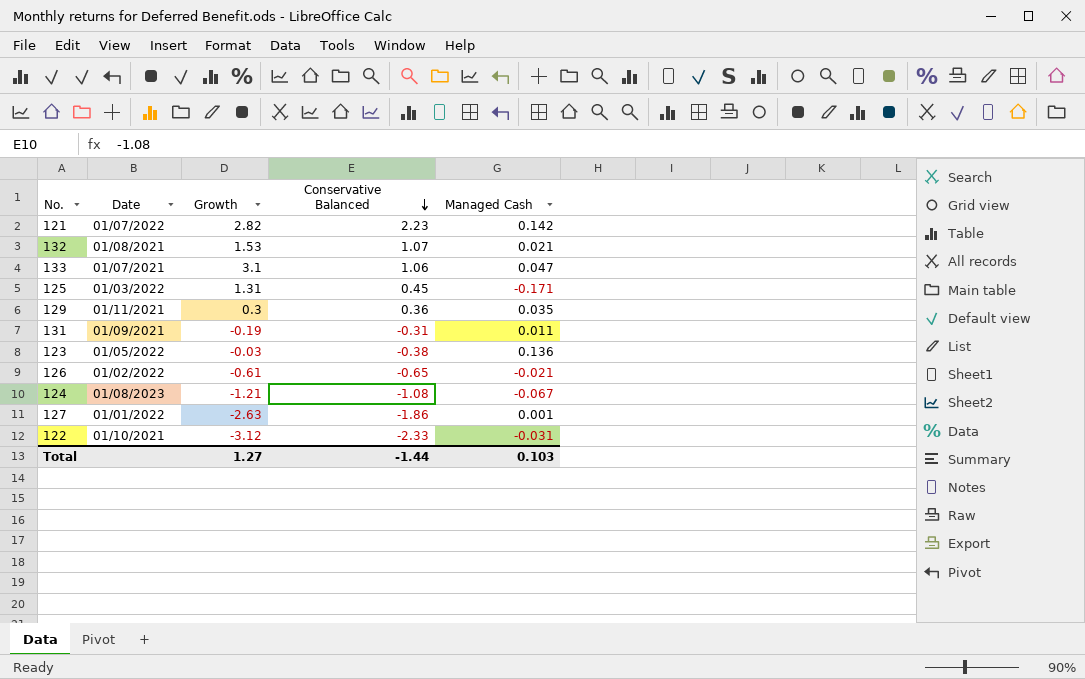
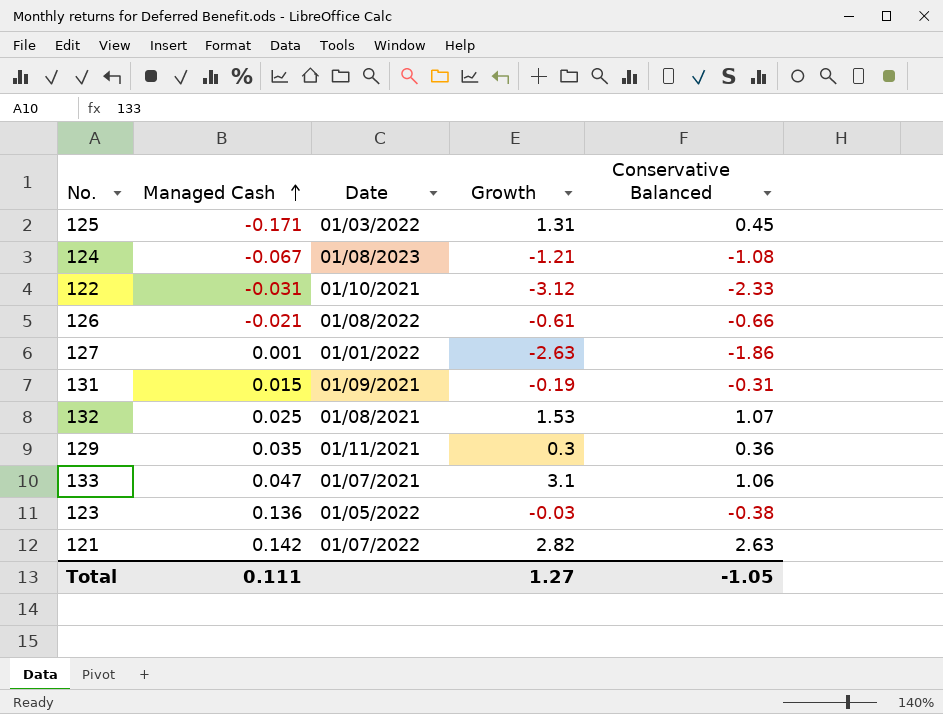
row order: Conservative Balanced descending -> Managed Cash ascending
column Managed Cash | position: 5 -> 2
126 | Date: 01/02/2022 -> 01/08/2022
126 | Conservative Balanced: -0.65 -> -0.66
131 | Managed Cash: 0.011 -> 0.015
132 | Managed Cash: 0.021 -> 0.025
121 | Conservative Balanced: 2.23 -> 2.63
Total | Managed Cash: 0.103 -> 0.111
Total | Conservative Balanced: -1.44 -> -1.05

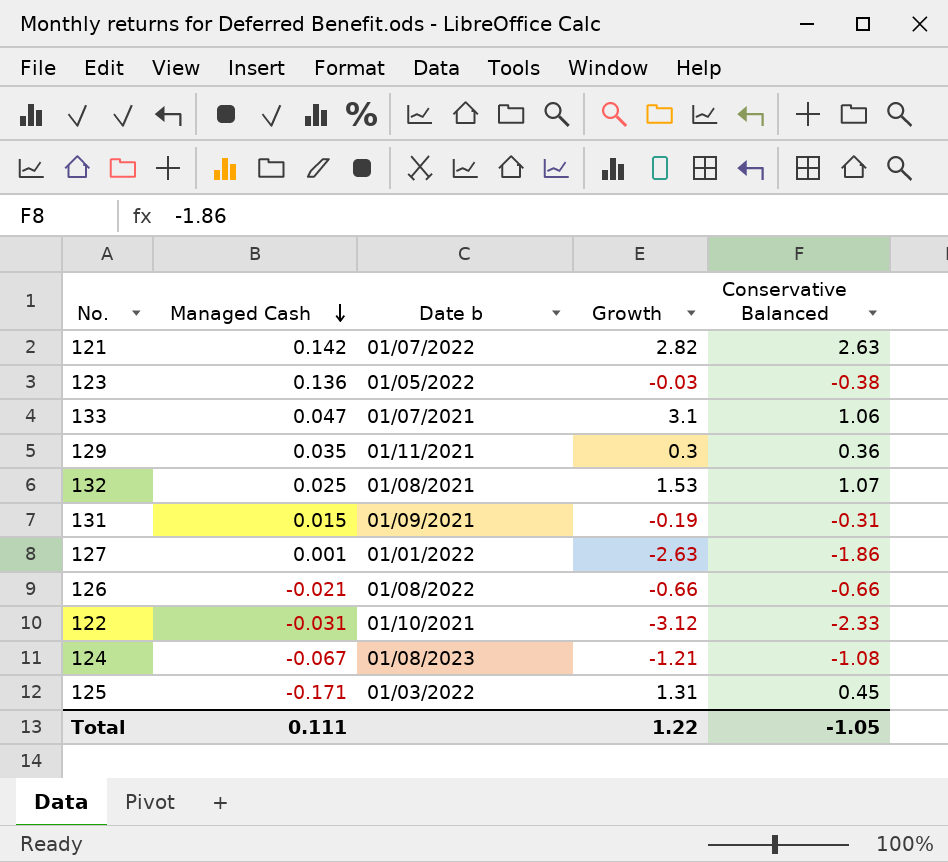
row order: Managed Cash ascending -> Managed Cash descending
column name: Date -> Date b
126 | Growth: -0.61 -> -0.66
Total | Growth: 1.27 -> 1.22

